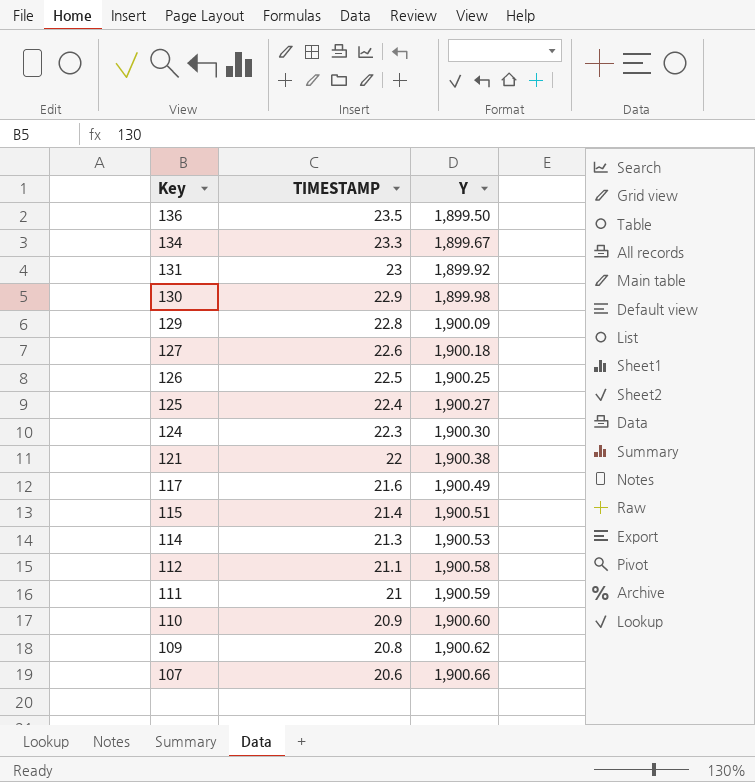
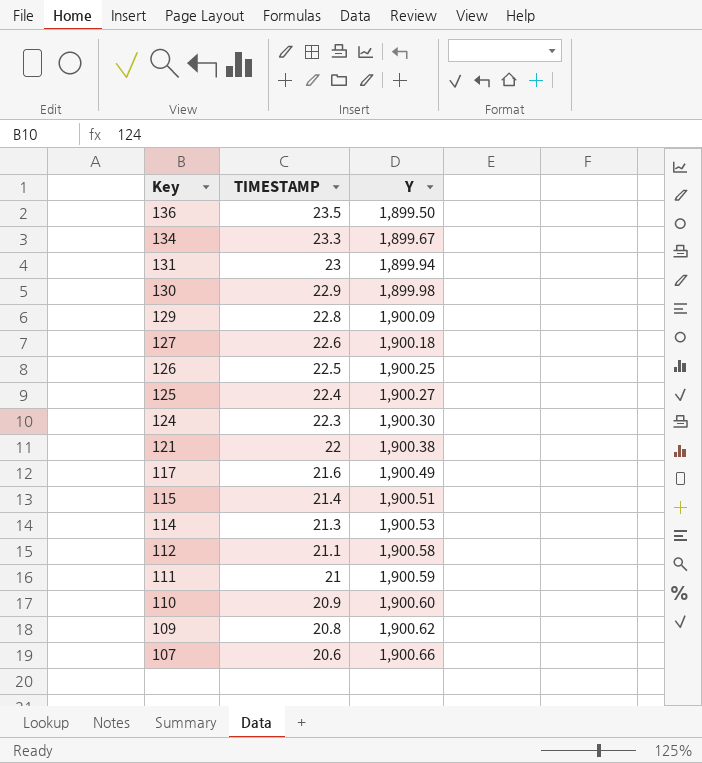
131 | Y: 1,899.92 -> 1,899.94

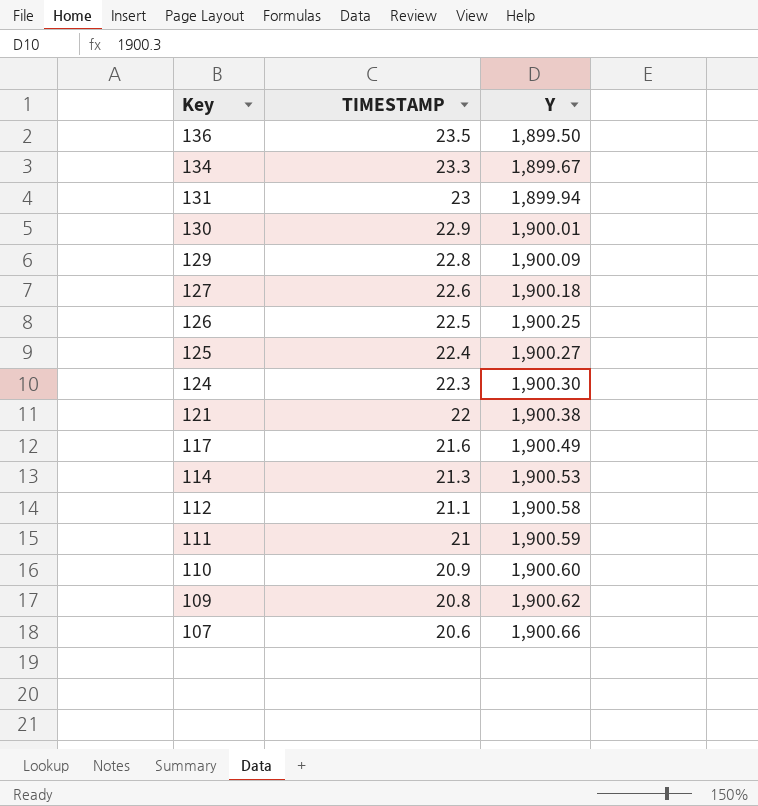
row 115: 21.4 | 1,900.51 -> none
130 | Y: 1,899.98 -> 1,900.01

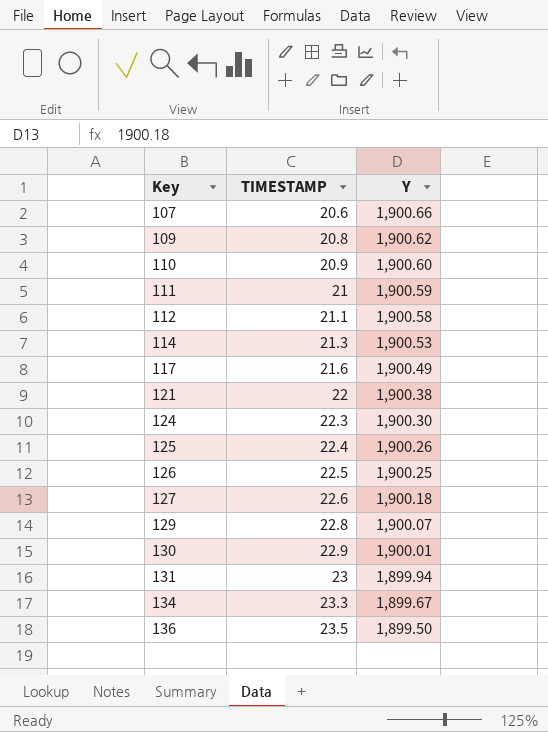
row order: Key descending -> Key ascending
125 | Y: 1,900.27 -> 1,900.26
129 | Y: 1,900.09 -> 1,900.07

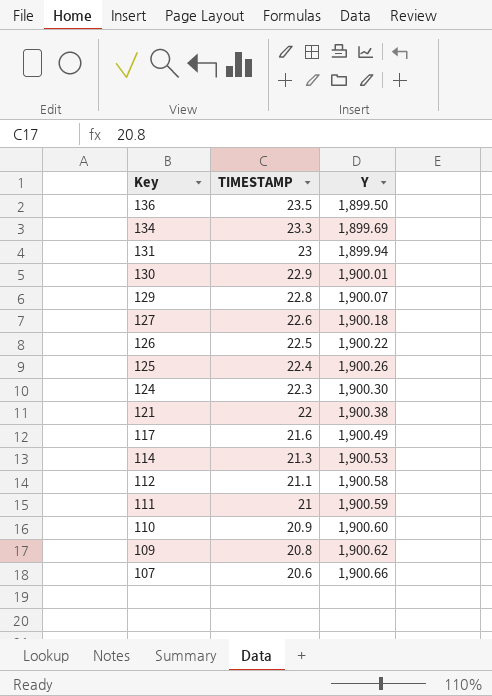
row order: Key ascending -> Key descending
134 | Y: 1,899.67 -> 1,899.69
126 | Y: 1,900.25 -> 1,900.22

